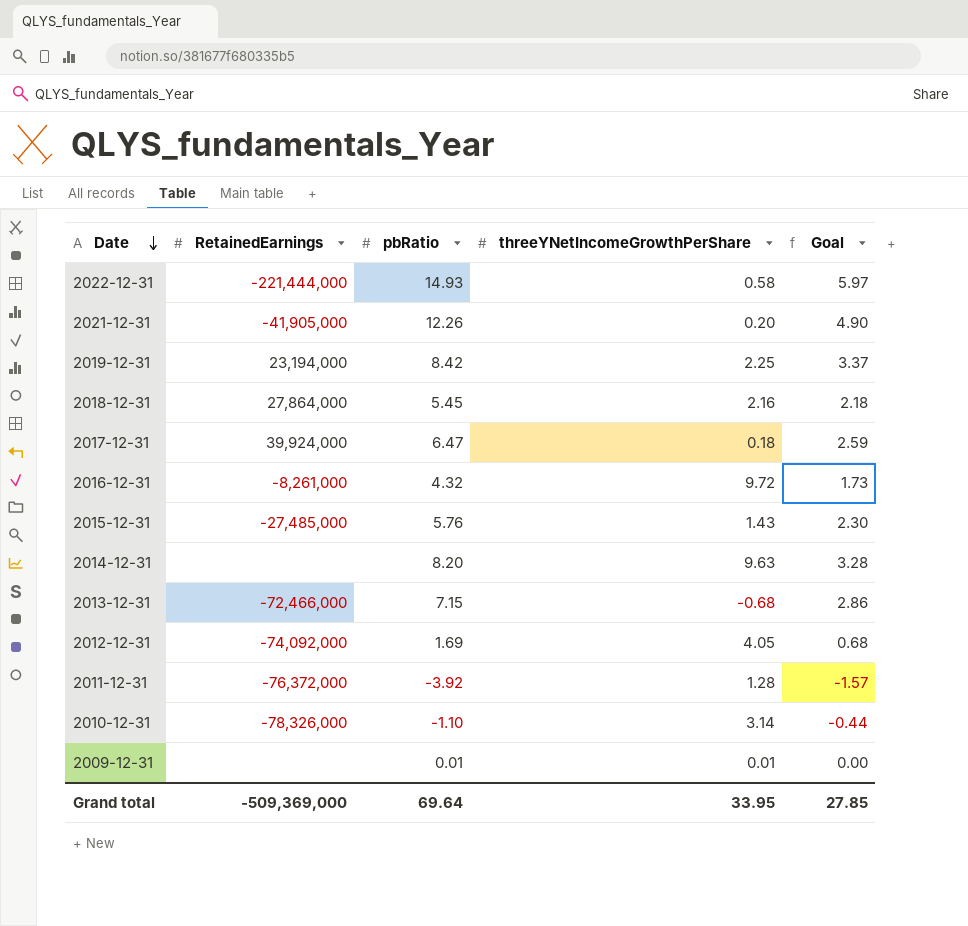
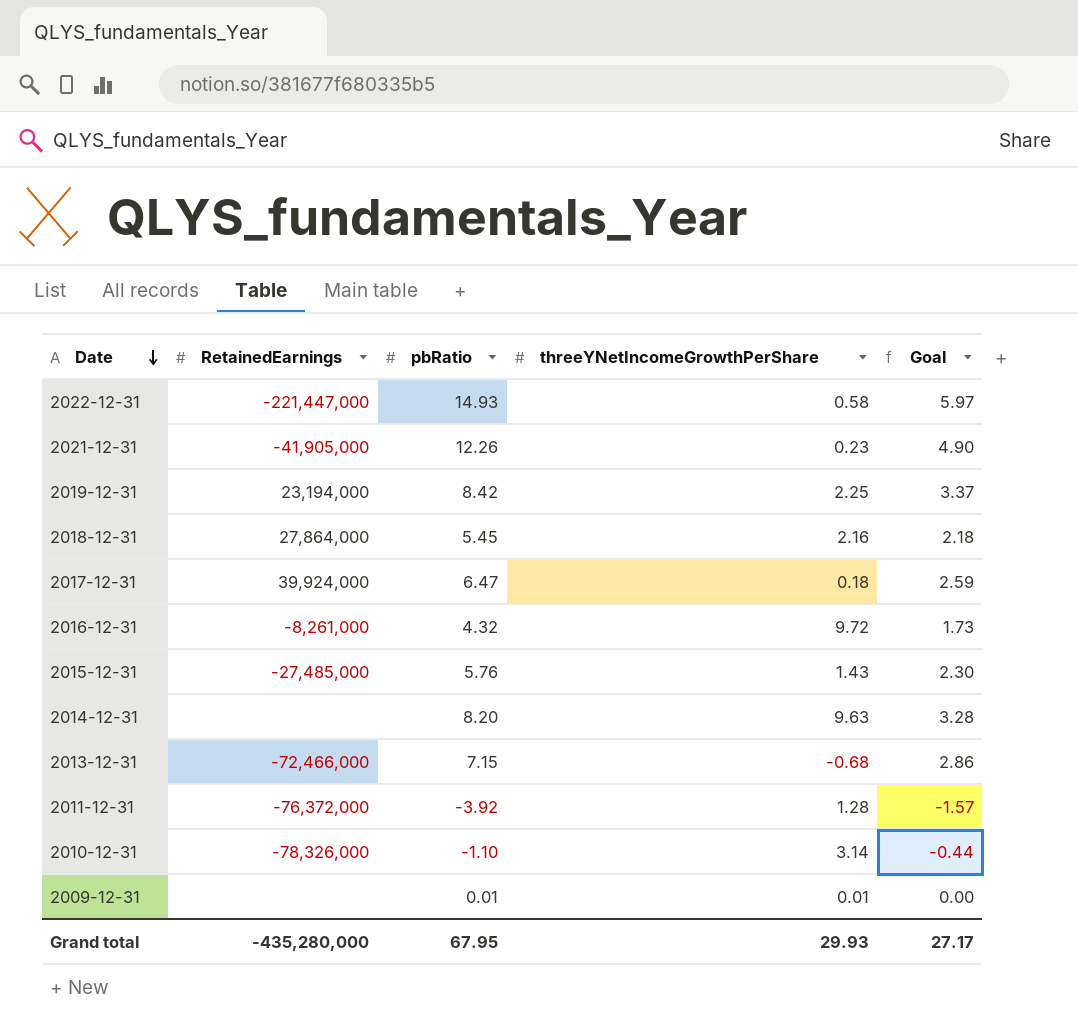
row 2012-12-31: -74,092,000 | 1.69 | 4.05 | 0.68 -> none
2022-12-31 | RetainedEarnings: -221,444,000 -> -221,447,000
2021-12-31 | threeYNetIncomeGrowthPerShare: 0.20 -> 0.23
Grand total | RetainedEarnings: -509,369,000 -> -435,280,000
Grand total | pbRatio: 69.64 -> 67.95
Grand total | threeYNetIncomeGrowthPerShare: 33.95 -> 29.93
Grand total | Goal: 27.85 -> 27.17

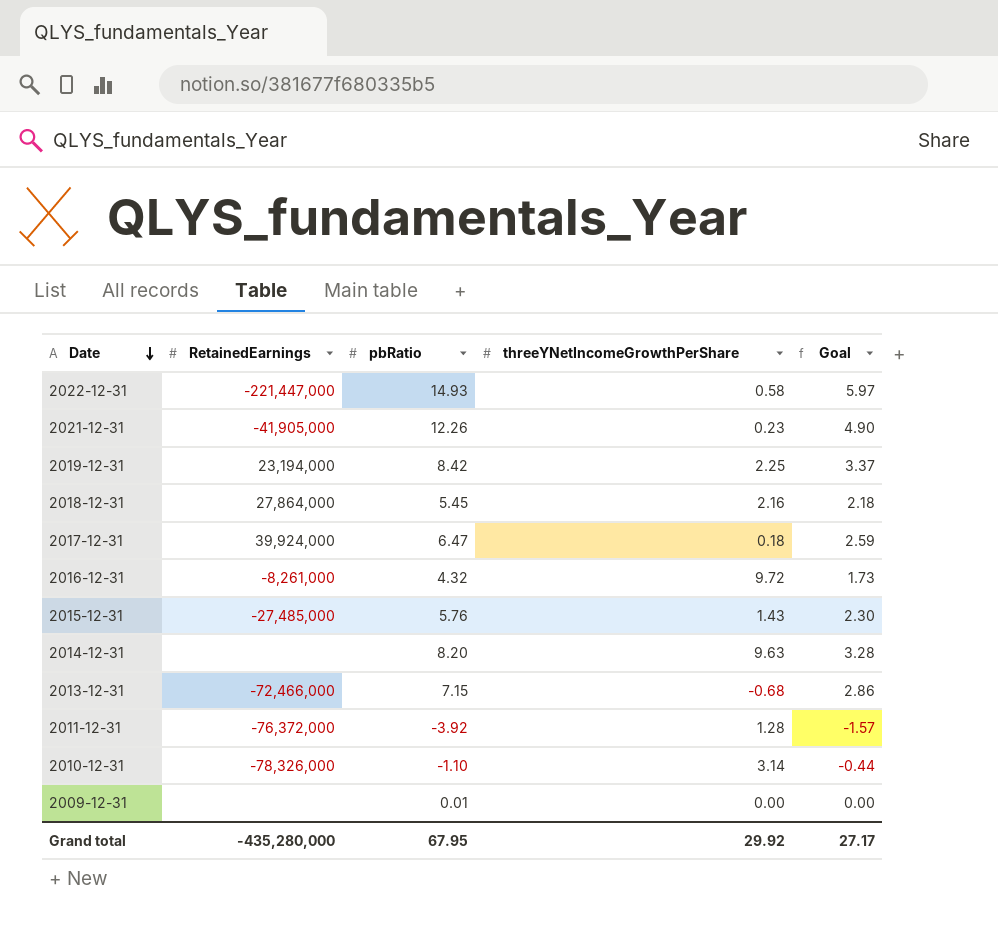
2009-12-31 | threeYNetIncomeGrowthPerShare: 0.01 -> 0.00
Grand total | threeYNetIncomeGrowthPerShare: 29.93 -> 29.92

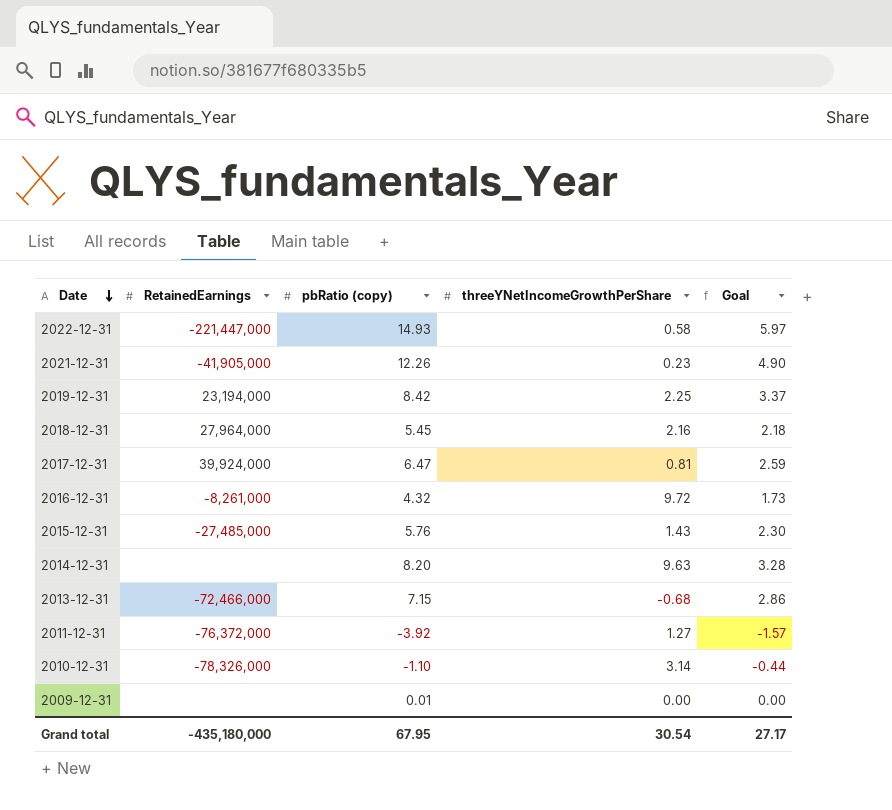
column name: pbRatio -> pbRatio (copy)
2018-12-31 | RetainedEarnings: 27,864,000 -> 27,964,000
2017-12-31 | threeYNetIncomeGrowthPerShare: 0.18 -> 0.81
2011-12-31 | threeYNetIncomeGrowthPerShare: 1.28 -> 1.27
Grand total | RetainedEarnings: -435,280,000 -> -435,180,000
Grand total | threeYNetIncomeGrowthPerShare: 29.92 -> 30.54

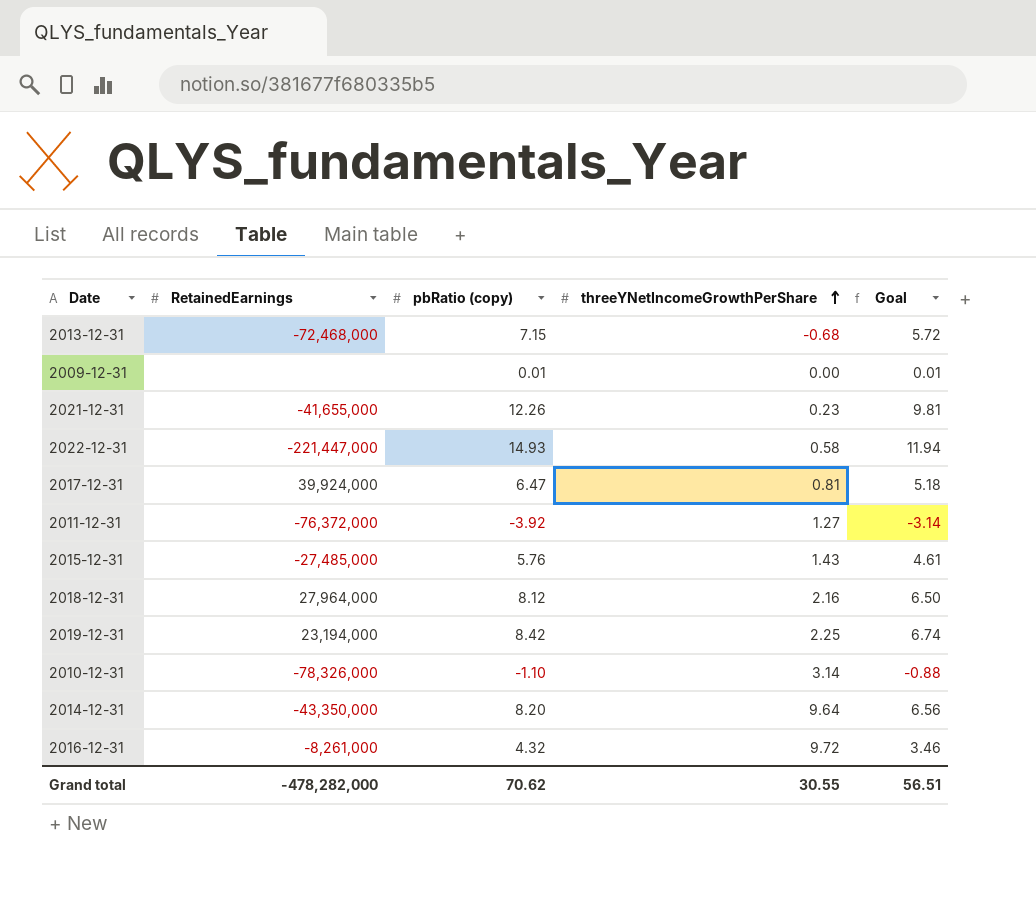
row order: Date descending -> threeYNetIncomeGrowthPerShare ascending
column Goal | formula: [pbRatio (copy)] * 0.4 -> [pbRatio (copy)] * 0.8
2013-12-31 | RetainedEarnings: -72,466,000 -> -72,468,000
2021-12-31 | RetainedEarnings: -41,905,000 -> -41,655,000
2018-12-31 | pbRatio (copy): 5.45 -> 8.12
2014-12-31 | RetainedEarnings: none -> -43,350,000
2014-12-31 | threeYNetIncomeGrowthPerShare: 9.63 -> 9.64
Grand total | RetainedEarnings: -435,180,000 -> -478,282,000
Grand total | pbRatio (copy): 67.95 -> 70.62
Grand total | threeYNetIncomeGrowthPerShare: 30.54 -> 30.55
Grand total | Goal: 27.17 -> 56.51

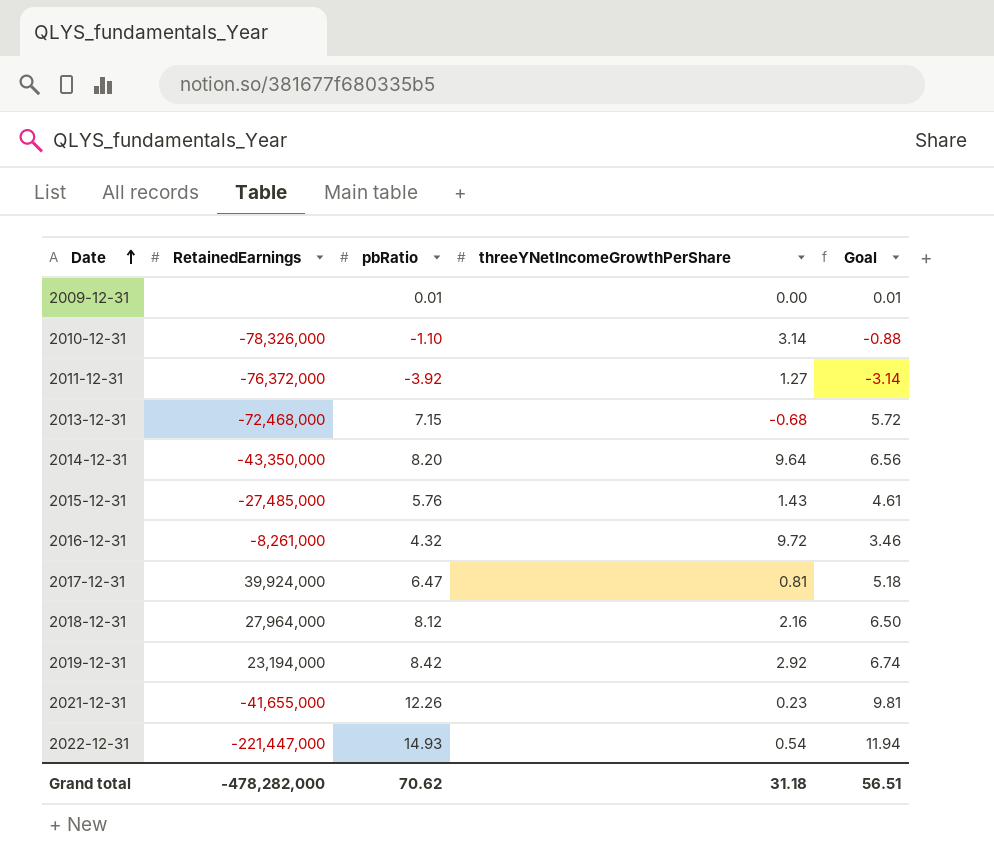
row order: threeYNetIncomeGrowthPerShare ascending -> Date ascending
column name: pbRatio (copy) -> pbRatio
2019-12-31 | threeYNetIncomeGrowthPerShare: 2.25 -> 2.92
2022-12-31 | threeYNetIncomeGrowthPerShare: 0.58 -> 0.54
Grand total | threeYNetIncomeGrowthPerShare: 30.55 -> 31.18

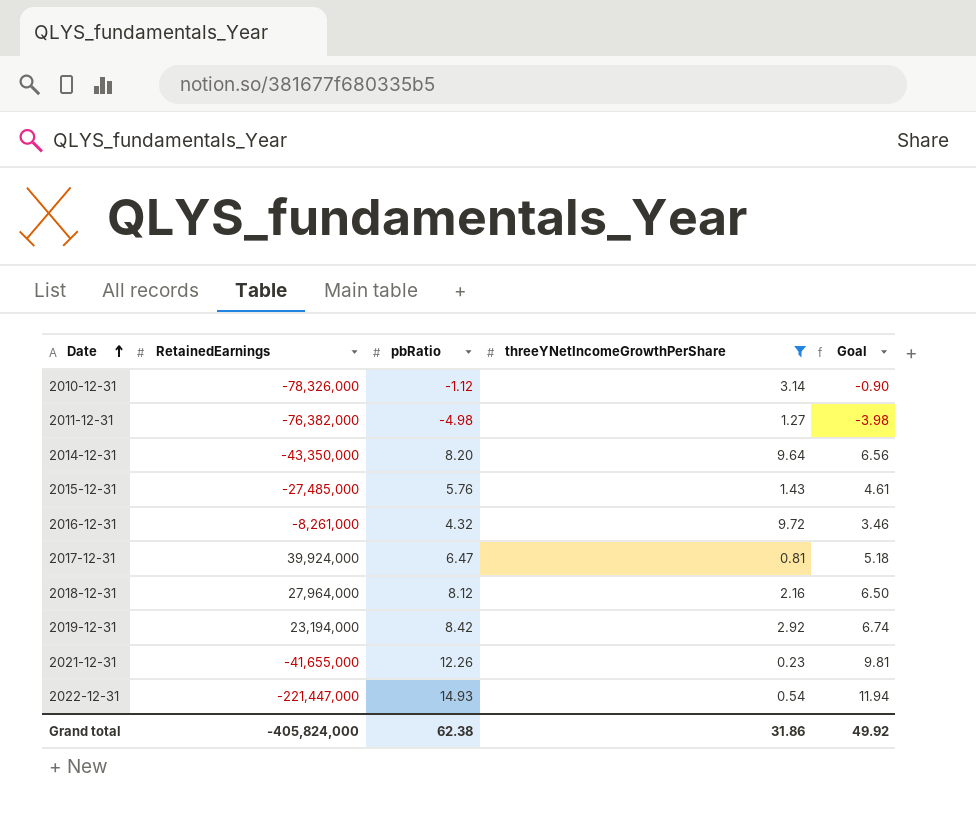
filter: none -> threeYNetIncomeGrowthPerShare >= 0.23
2010-12-31 | pbRatio: -1.10 -> -1.12
2010-12-31 | Goal: -0.88 -> -0.90
2011-12-31 | RetainedEarnings: -76,372,000 -> -76,382,000
2011-12-31 | pbRatio: -3.92 -> -4.98
2011-12-31 | Goal: -3.14 -> -3.98
Grand total | RetainedEarnings: -478,282,000 -> -405,824,000
Grand total | pbRatio: 70.62 -> 62.38
Grand total | threeYNetIncomeGrowthPerShare: 31.18 -> 31.86
Grand total | Goal: 56.51 -> 49.92

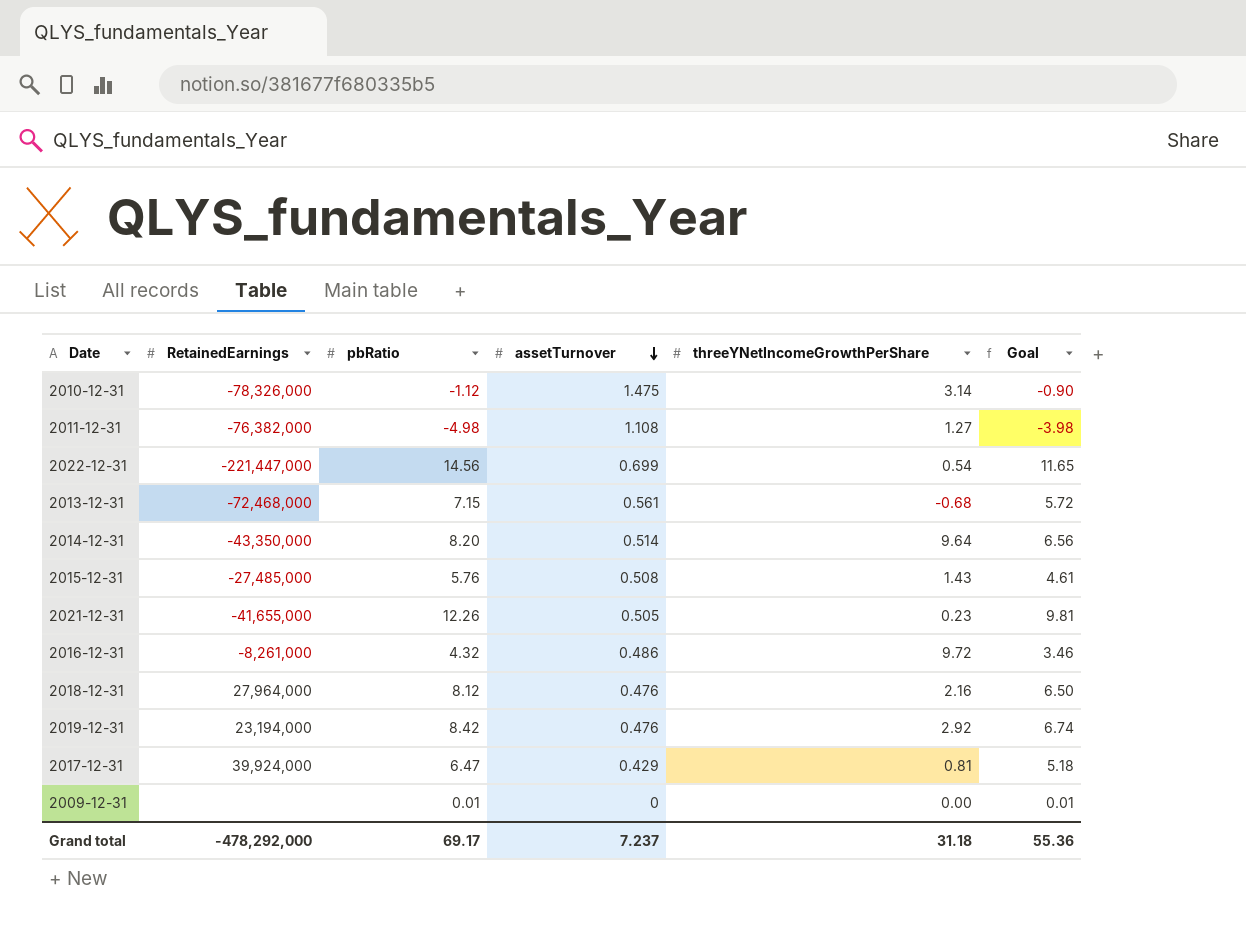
filter: threeYNetIncomeGrowthPerShare >= 0.23 -> none
row order: Date ascending -> assetTurnover descending
column assetTurnover | position: none -> 4
2022-12-31 | pbRatio: 14.93 -> 14.56
2022-12-31 | Goal: 11.94 -> 11.65
Grand total | RetainedEarnings: -405,824,000 -> -478,292,000
Grand total | pbRatio: 62.38 -> 69.17
Grand total | threeYNetIncomeGrowthPerShare: 31.86 -> 31.18
Grand total | Goal: 49.92 -> 55.36

